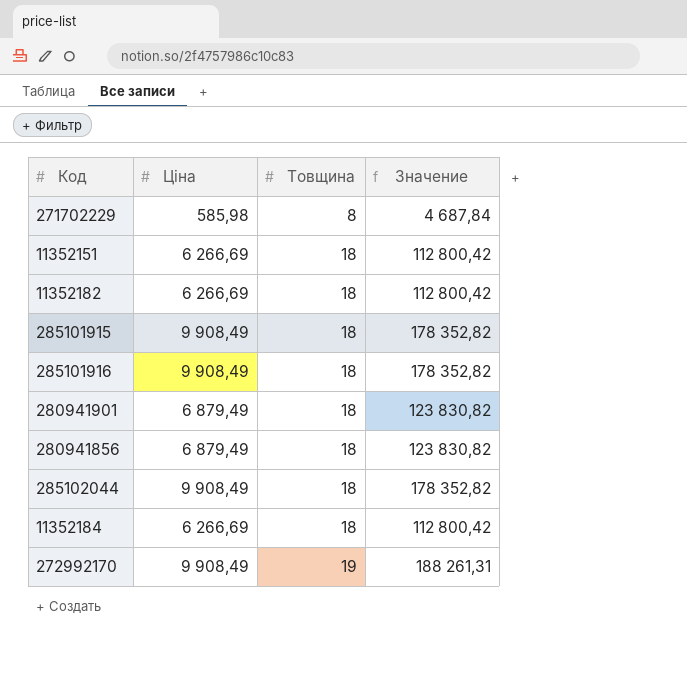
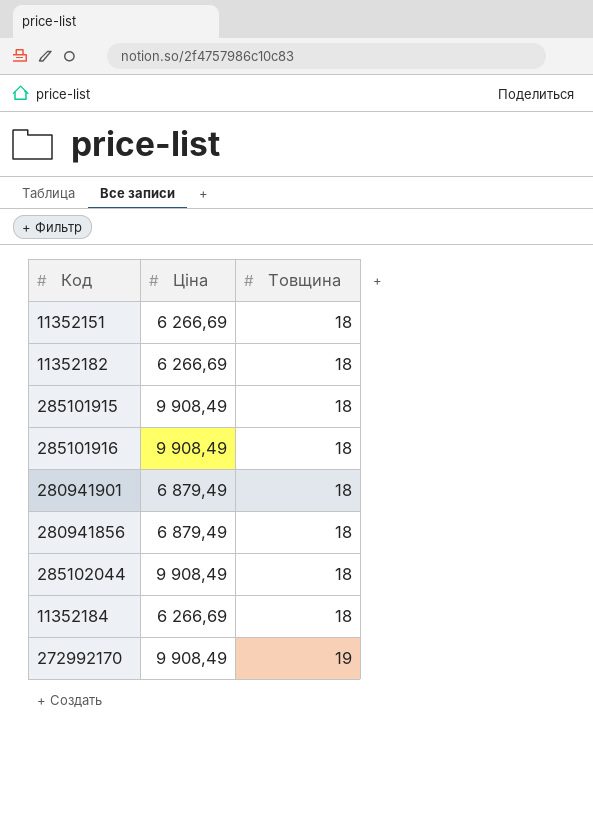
column Значение | formula: [Ціна] * [Товщина] -> none
row 271702229: 585,98 | 8 | 4 687,84 -> none

